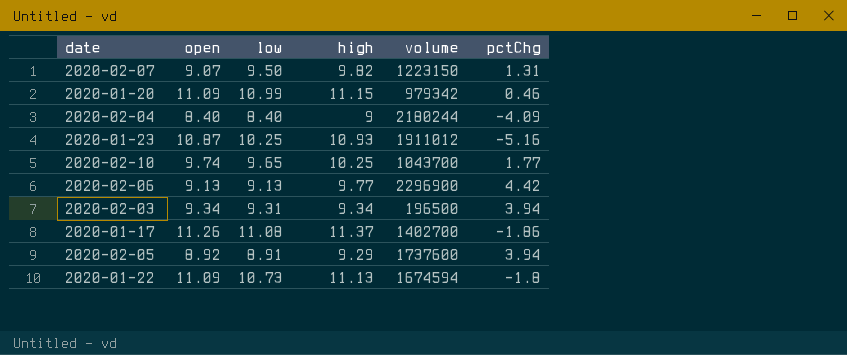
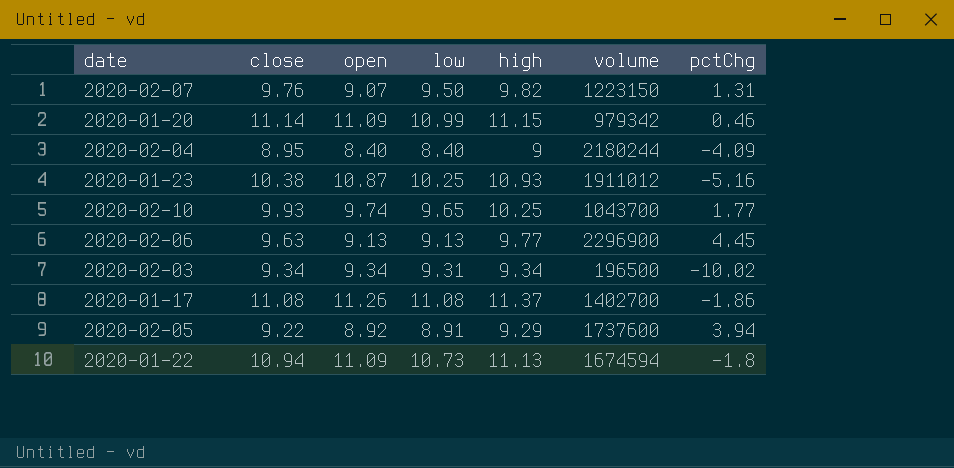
column close | position: none -> 2
2020-02-06 | pctChg: 4.42 -> 4.45
2020-02-03 | pctChg: 3.94 -> -10.02

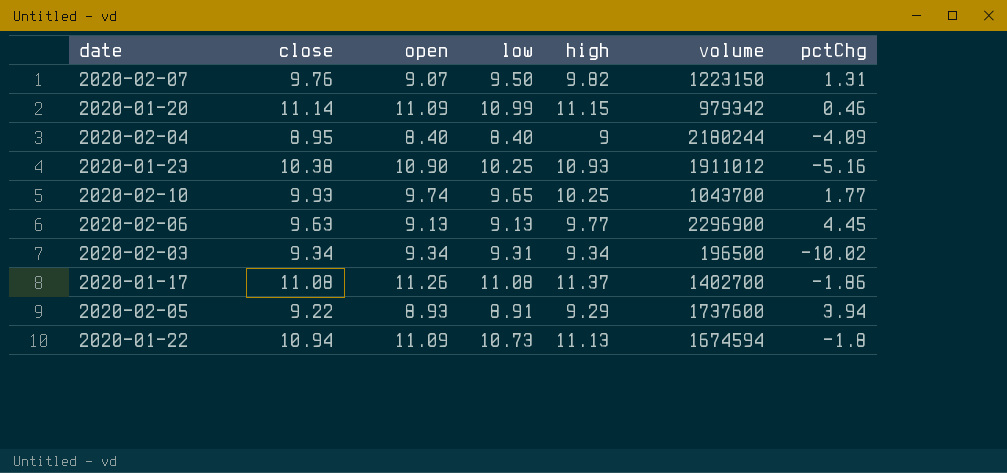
2020-01-23 | open: 10.87 -> 10.90
2020-02-05 | open: 8.92 -> 8.93

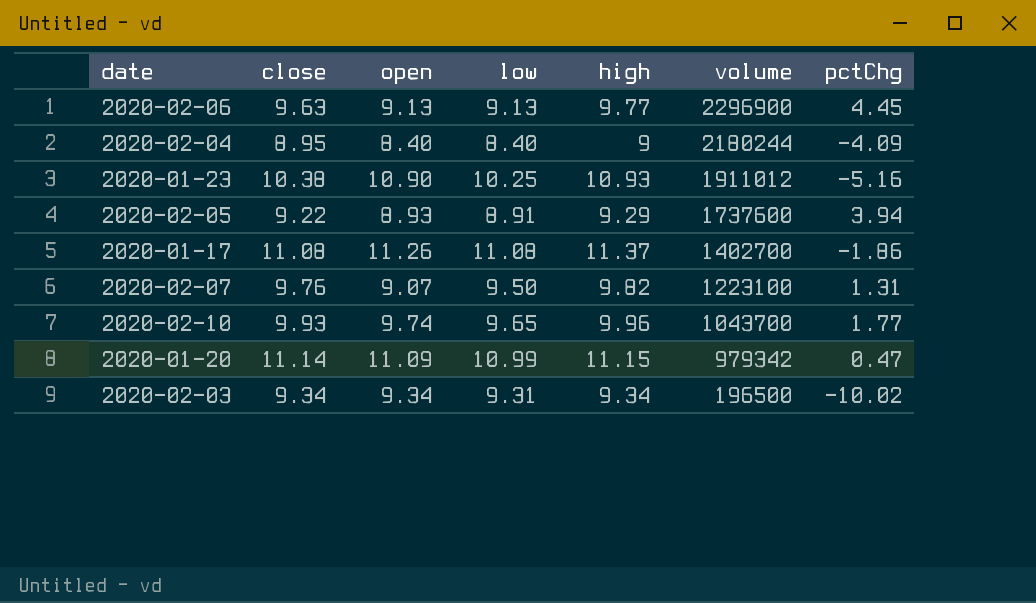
row order: none -> volume descending
row 2020-01-22: 10.94 | 11.09 | 10.73 | 11.13 | 1674594 | -1.8 -> none
2020-02-07 | volume: 1223150 -> 1223100
2020-02-10 | high: 10.25 -> 9.96
2020-01-20 | pctChg: 0.46 -> 0.47

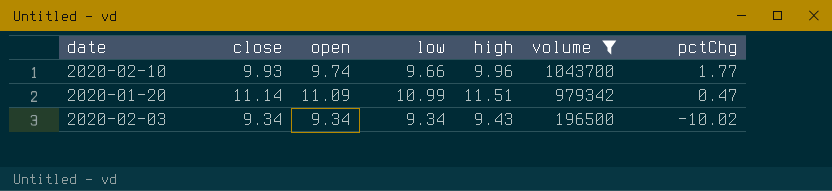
filter: none -> volume <= 1043700
2020-02-10 | low: 9.65 -> 9.66
2020-01-20 | high: 11.15 -> 11.51
2020-02-03 | low: 9.31 -> 9.34
2020-02-03 | high: 9.34 -> 9.43

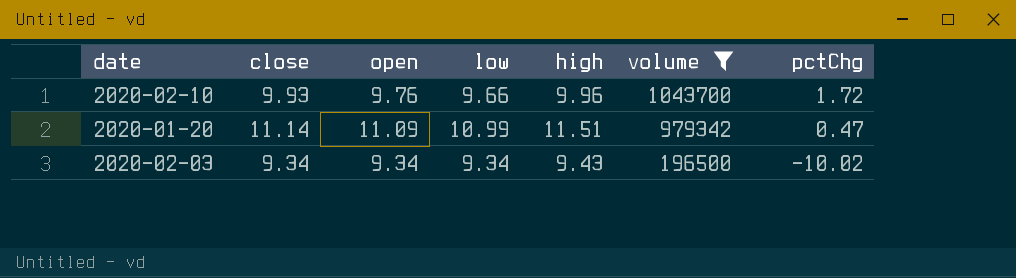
2020-02-10 | open: 9.74 -> 9.76
2020-02-10 | pctChg: 1.77 -> 1.72

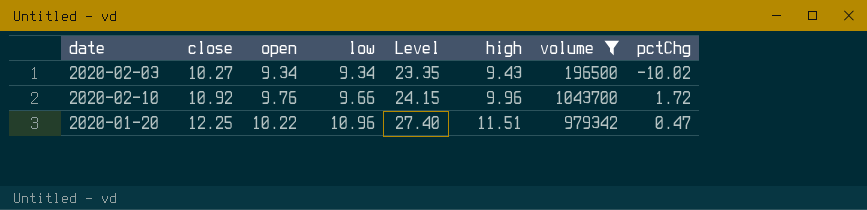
row order: volume descending -> close ascending
column Level | formula: none -> [low] * 2.5
2020-02-03 | close: 9.34 -> 10.27
2020-02-10 | close: 9.93 -> 10.92
2020-01-20 | close: 11.14 -> 12.25
2020-01-20 | open: 11.09 -> 10.22
2020-01-20 | low: 10.99 -> 10.96

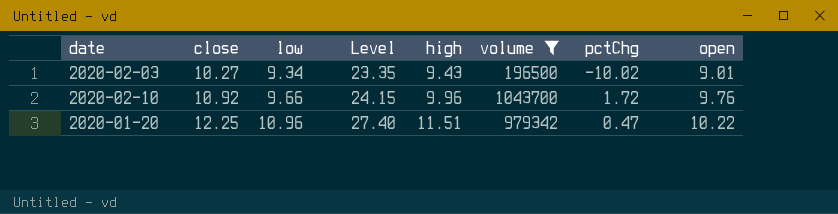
column open | position: 3 -> 8
2020-02-03 | open: 9.34 -> 9.01

